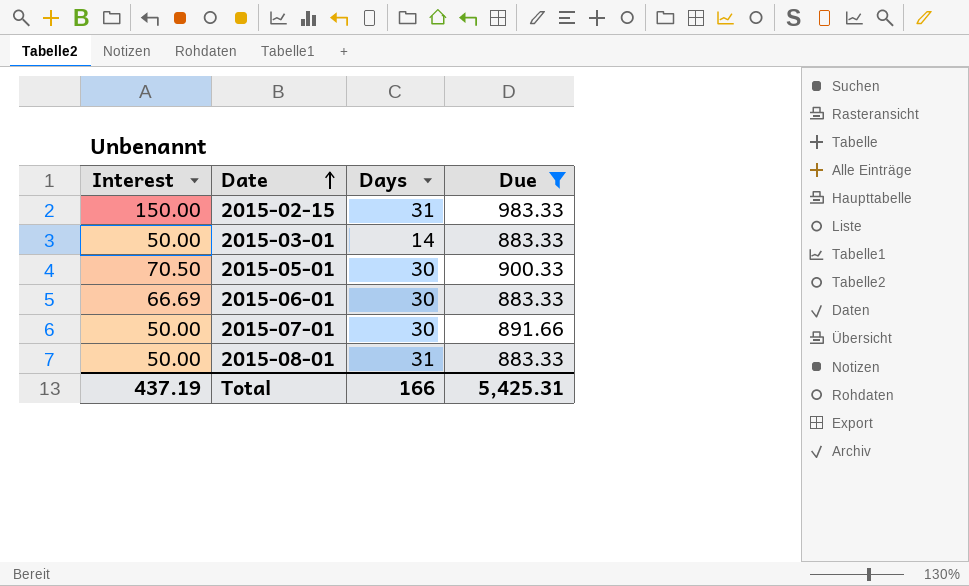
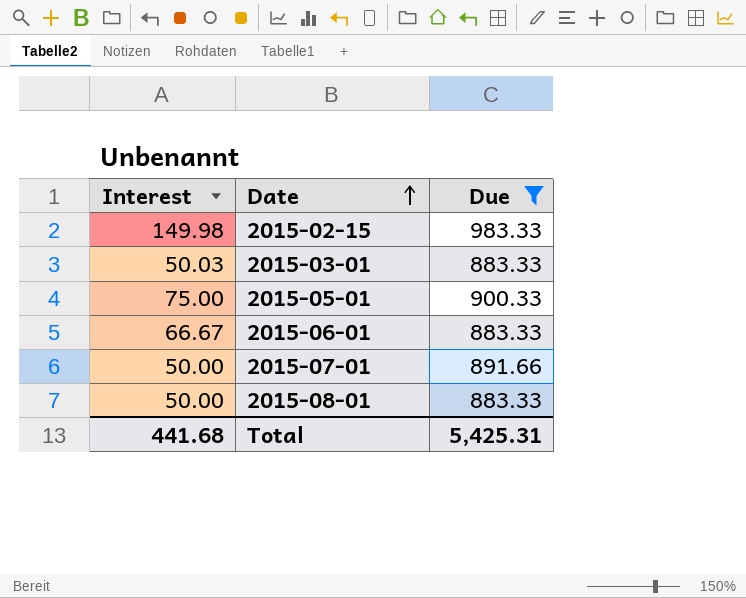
column Days | position: 3 -> none
2015-02-15 | Interest: 150.00 -> 149.98
2015-03-01 | Interest: 50.00 -> 50.03
2015-05-01 | Interest: 70.50 -> 75.00
2015-06-01 | Interest: 66.69 -> 66.67
Total | Interest: 437.19 -> 441.68

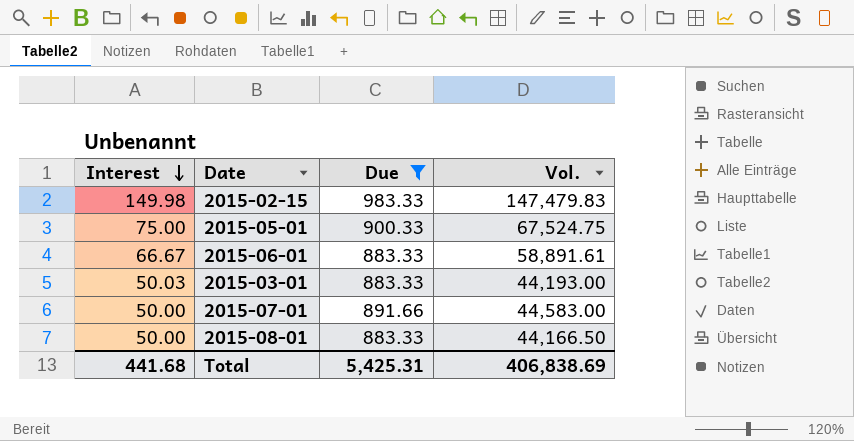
row order: Date ascending -> Interest descending
column Vol. | formula: none -> [Interest] * [Due]

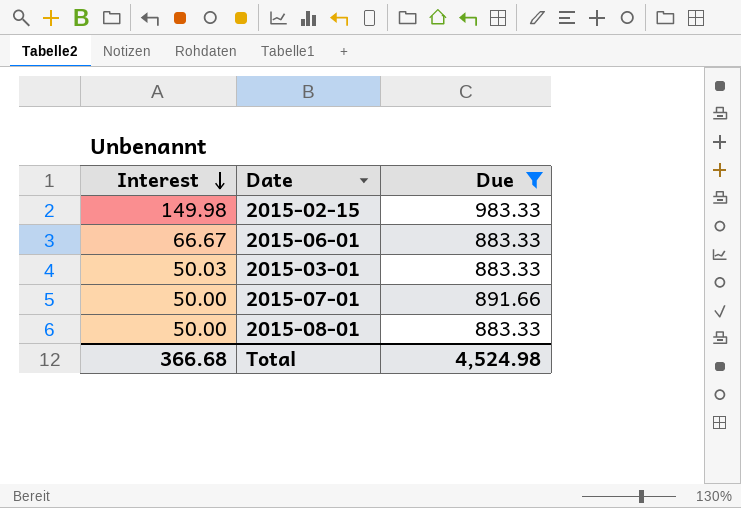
column Vol. | formula: [Interest] * [Due] -> none
row 2015-05-01: 75.00 | 900.33 | 67,524.75 -> none
Total | Interest: 441.68 -> 366.68
Total | Due: 5,425.31 -> 4,524.98

